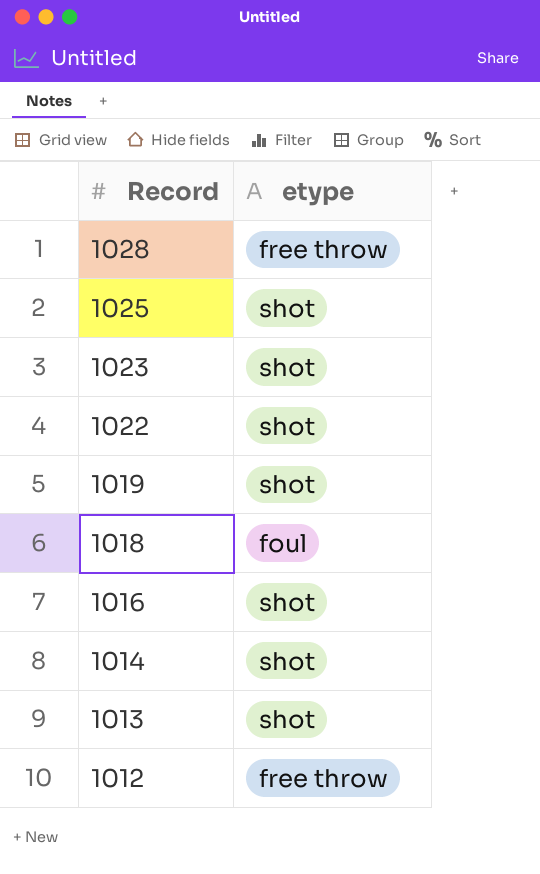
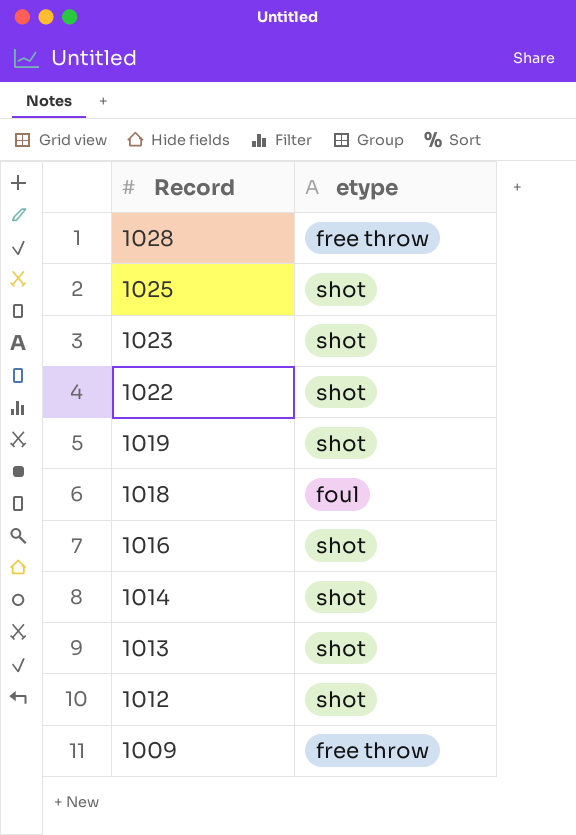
1012 | etype: free throw -> shot
row 1009: none -> free throw

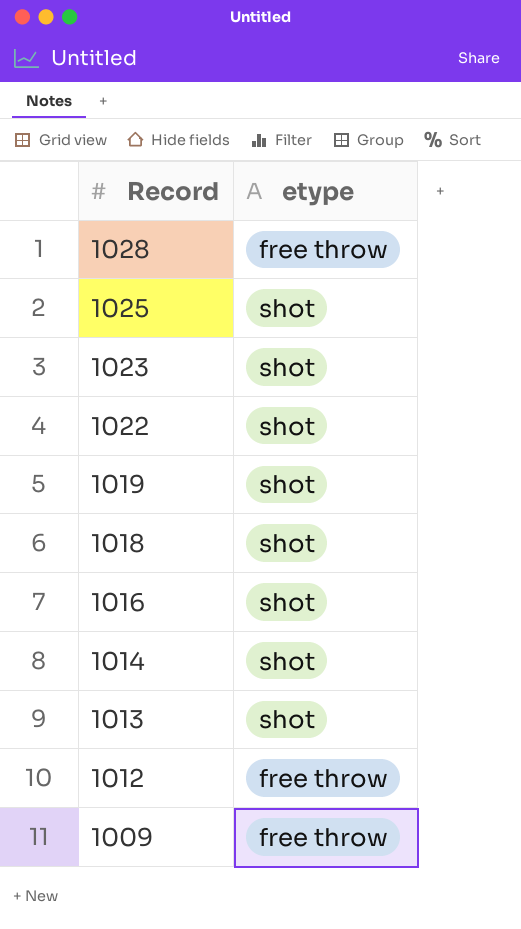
1018 | etype: foul -> shot
1012 | etype: shot -> free throw

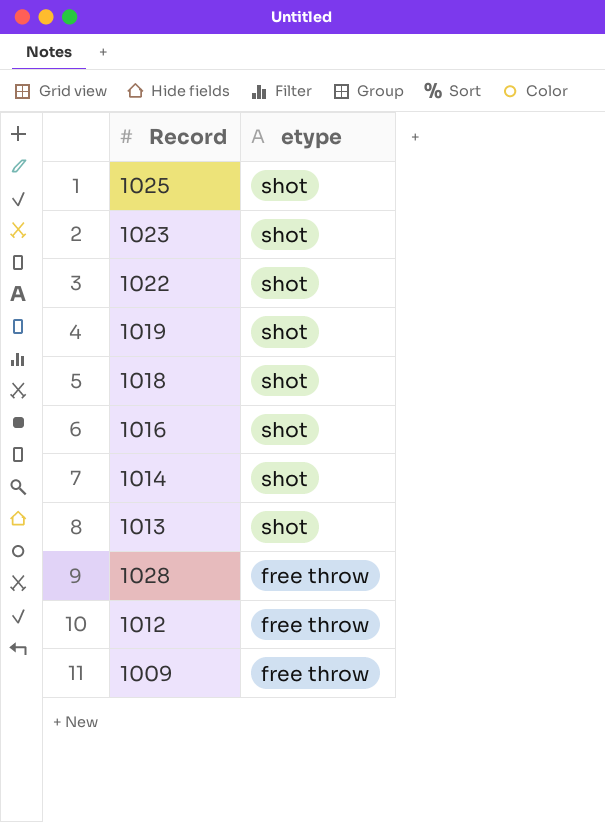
row order: Record descending -> etype descending

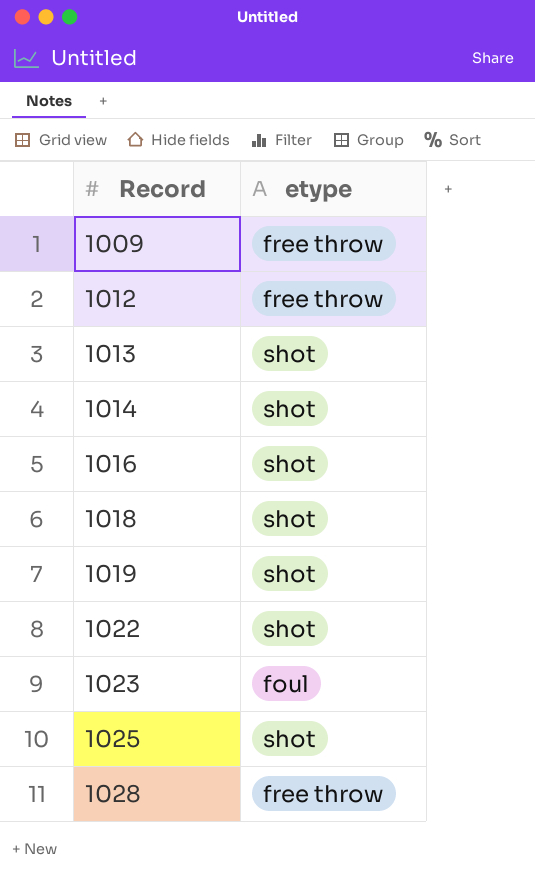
row order: etype descending -> Record ascending
1023 | etype: shot -> foul

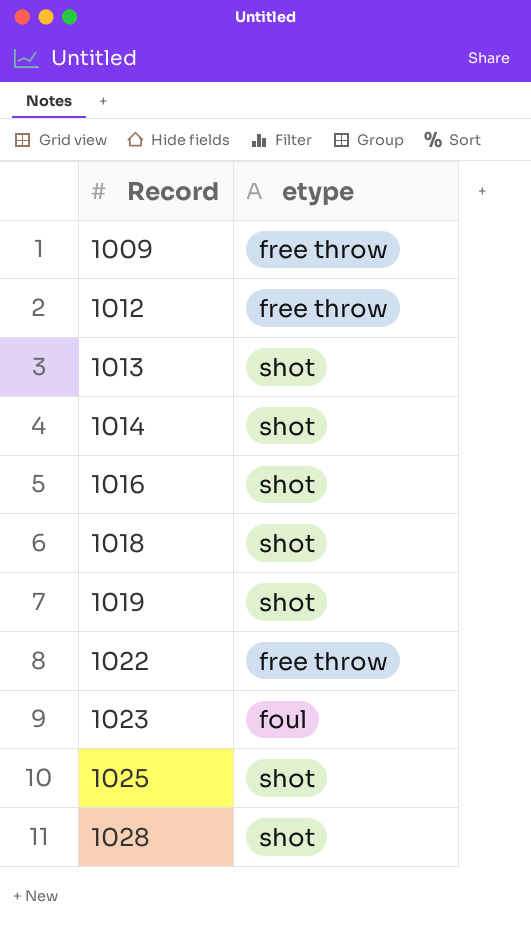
1022 | etype: shot -> free throw
1028 | etype: free throw -> shot

